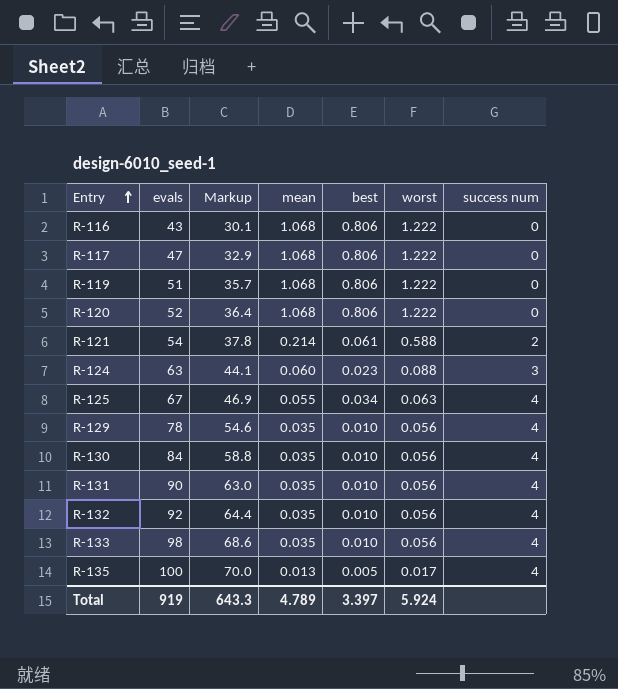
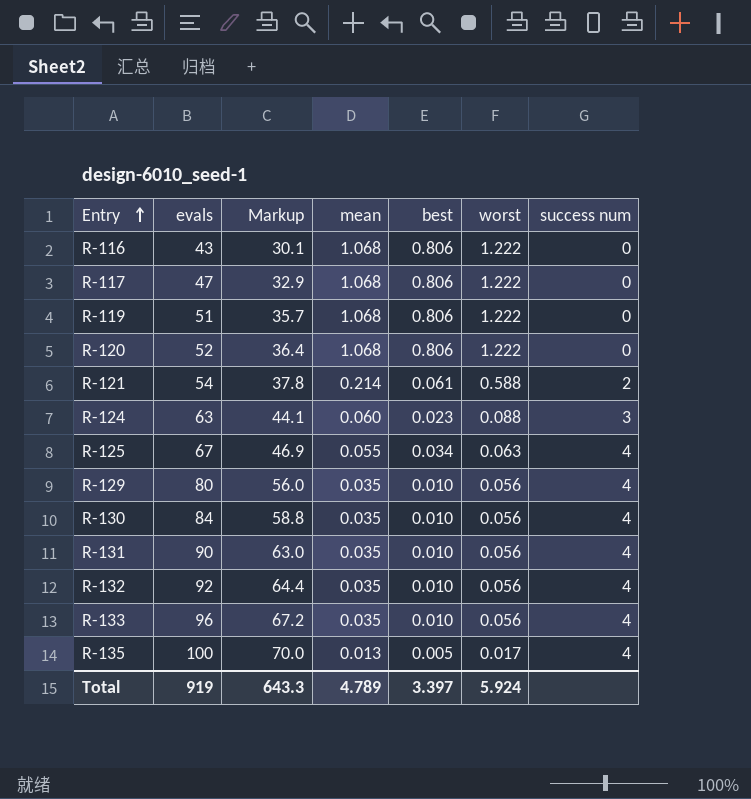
R-129 | evals: 78 -> 80
R-129 | Markup: 54.6 -> 56.0
R-133 | evals: 98 -> 96
R-133 | Markup: 68.6 -> 67.2

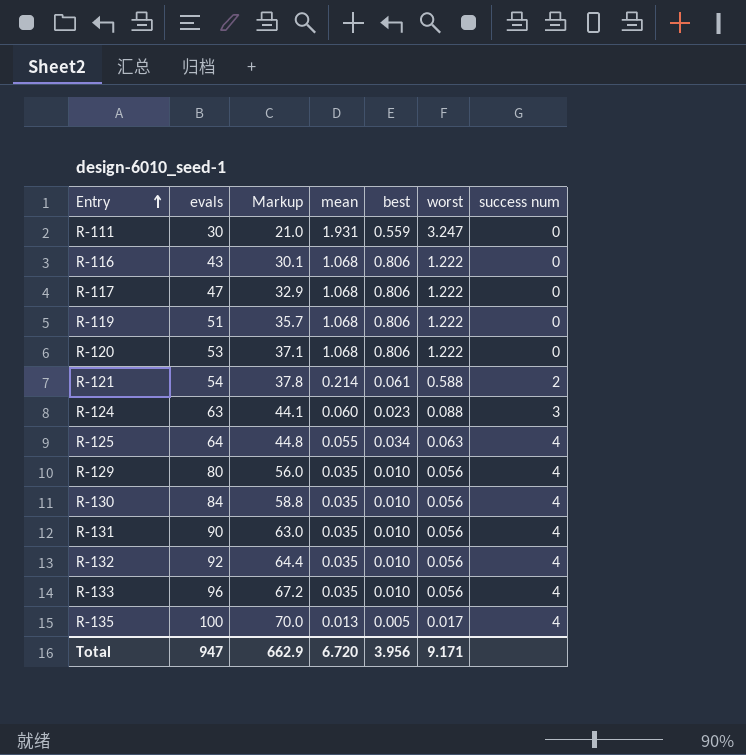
row R-111: none -> 30 | 21.0 | 1.931 | 0.559 | 3.247 | 0
R-120 | evals: 52 -> 53
R-120 | Markup: 36.4 -> 37.1
R-125 | evals: 67 -> 64
R-125 | Markup: 46.9 -> 44.8
Total | evals: 919 -> 947
Total | Markup: 643.3 -> 662.9
Total | mean: 4.789 -> 6.720
Total | best: 3.397 -> 3.956
Total | worst: 5.924 -> 9.171

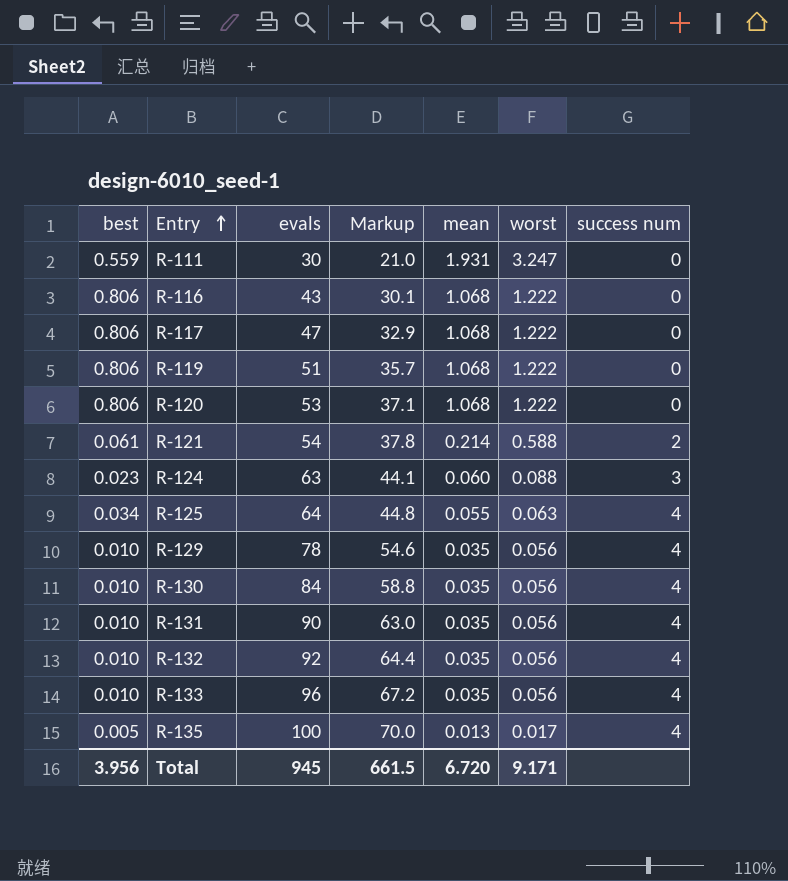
column best | position: 5 -> 1
R-129 | evals: 80 -> 78
R-129 | Markup: 56.0 -> 54.6
Total | evals: 947 -> 945
Total | Markup: 662.9 -> 661.5

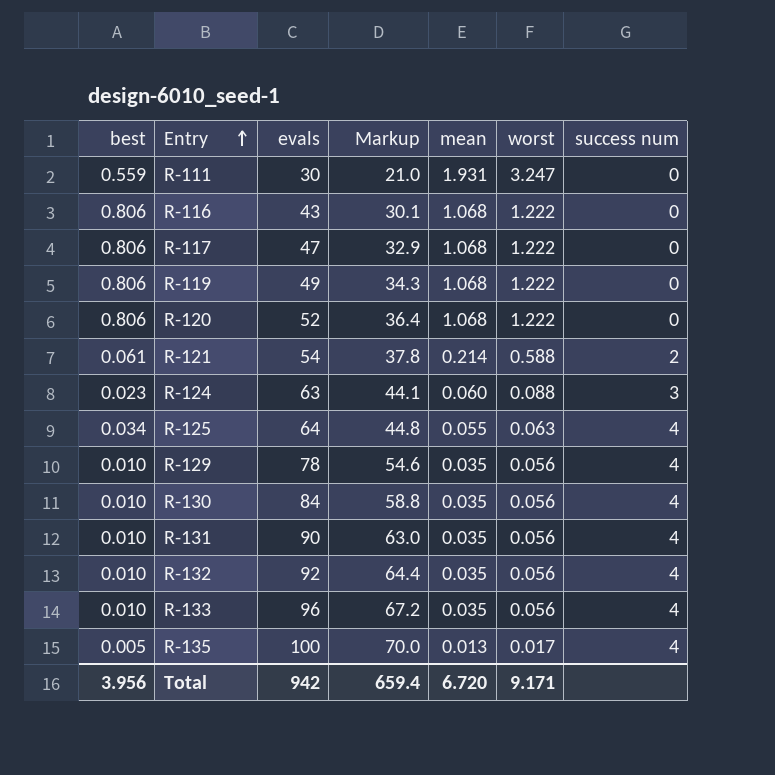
R-119 | evals: 51 -> 49
R-119 | Markup: 35.7 -> 34.3
R-120 | evals: 53 -> 52
R-120 | Markup: 37.1 -> 36.4
Total | evals: 945 -> 942
Total | Markup: 661.5 -> 659.4

